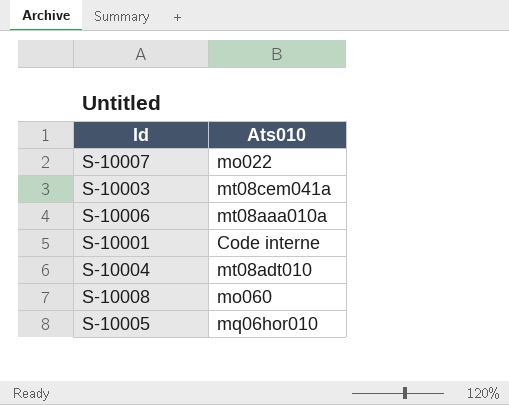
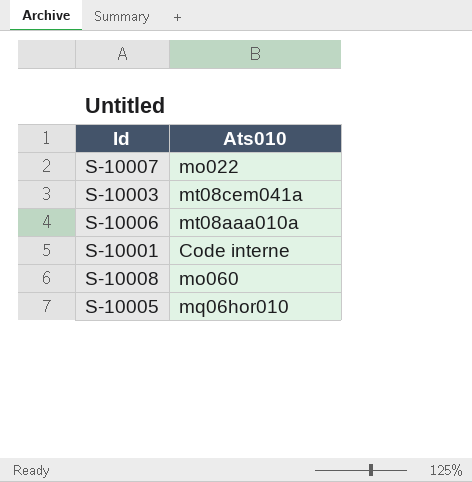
row S-10004: mt08adt010 -> none

